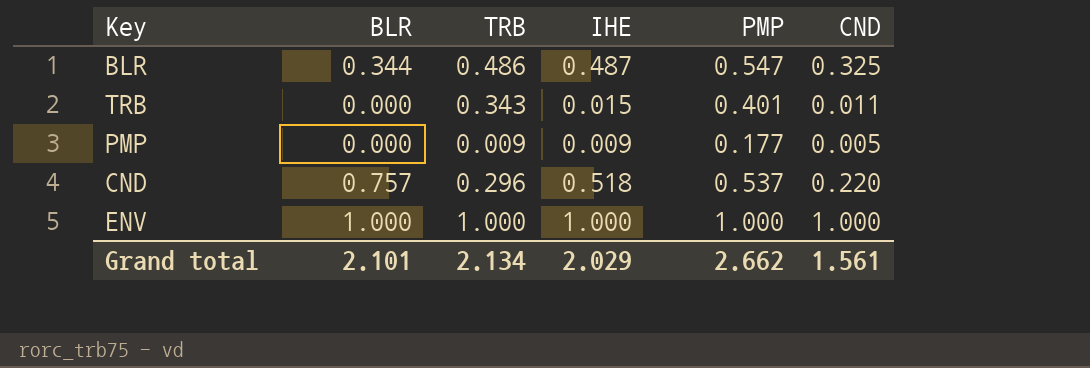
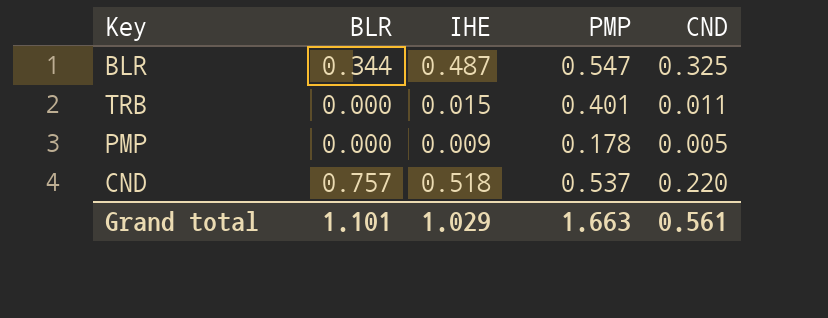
column TRB | position: 3 -> none
row ENV: 1.000 | 1.000 | 1.000 | 1.000 | 1.000 -> none
PMP | PMP: 0.177 -> 0.178
Grand total | BLR: 2.101 -> 1.101
Grand total | IHE: 2.029 -> 1.029
Grand total | PMP: 2.662 -> 1.663
Grand total | CND: 1.561 -> 0.561

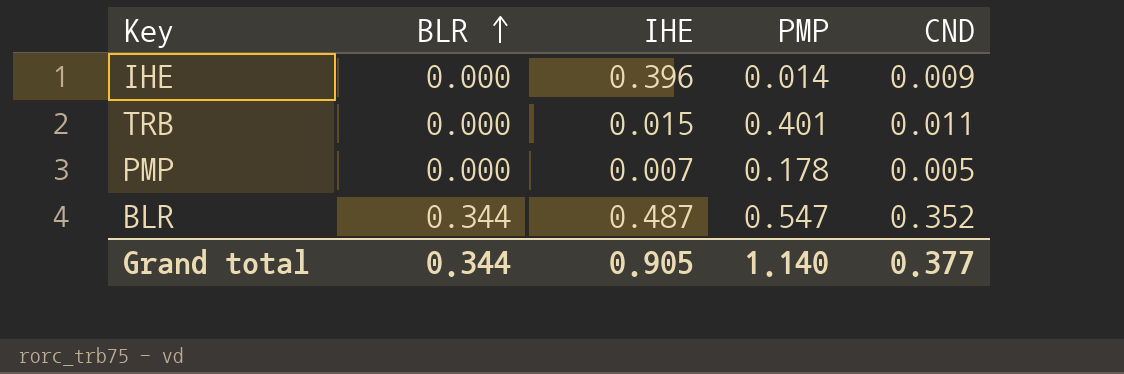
row order: none -> BLR ascending
row CND: 0.757 | 0.518 | 0.537 | 0.220 -> none
row IHE: none -> 0.000 | 0.396 | 0.014 | 0.009
PMP | IHE: 0.009 -> 0.007
BLR | CND: 0.325 -> 0.352
Grand total | BLR: 1.101 -> 0.344
Grand total | IHE: 1.029 -> 0.905
Grand total | PMP: 1.663 -> 1.140
Grand total | CND: 0.561 -> 0.377

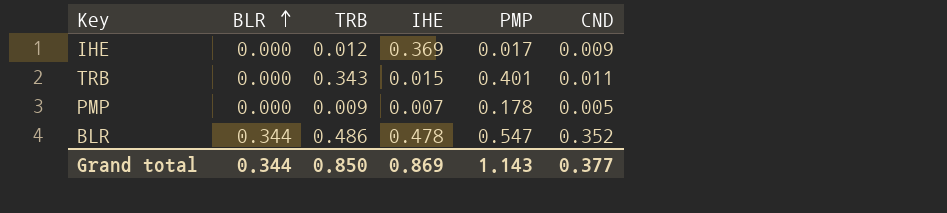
column TRB | position: none -> 3
IHE | IHE: 0.396 -> 0.369
IHE | PMP: 0.014 -> 0.017
BLR | IHE: 0.487 -> 0.478
Grand total | IHE: 0.905 -> 0.869
Grand total | PMP: 1.140 -> 1.143

